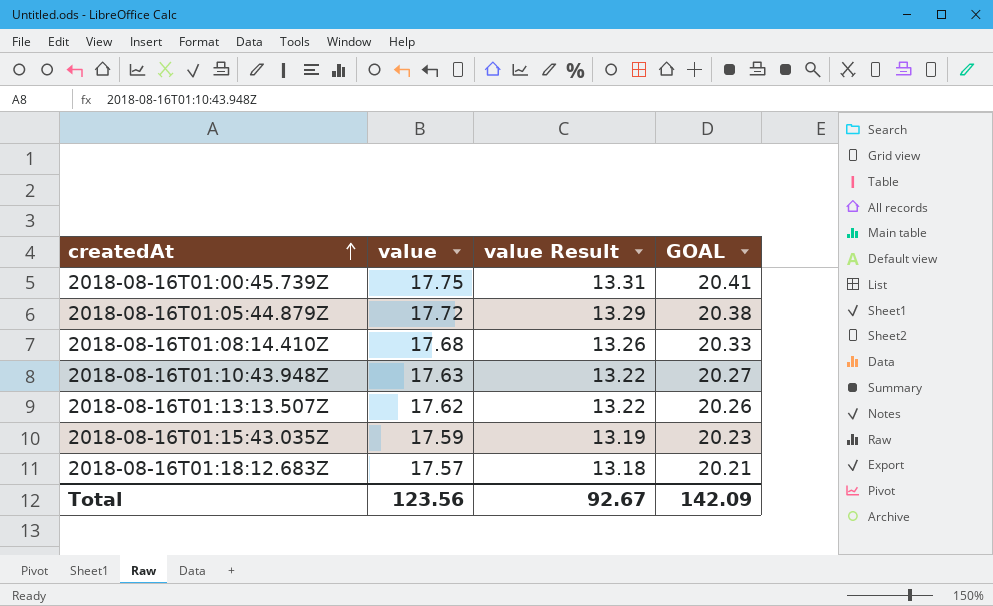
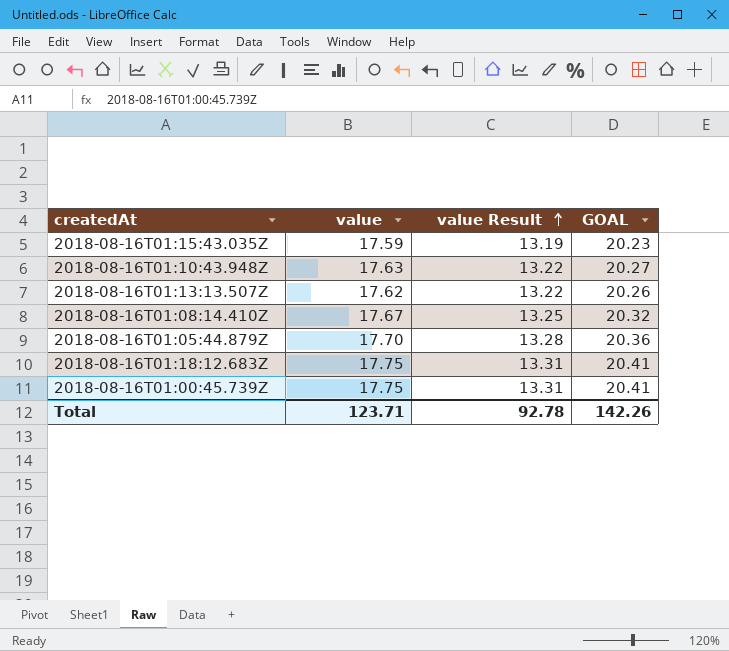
row order: createdAt ascending -> value Result ascending
2018-08-16T01:08:14.410Z | value: 17.68 -> 17.67
2018-08-16T01:08:14.410Z | value Result: 13.26 -> 13.25
2018-08-16T01:08:14.410Z | GOAL: 20.33 -> 20.32
2018-08-16T01:05:44.879Z | value: 17.72 -> 17.70
2018-08-16T01:05:44.879Z | value Result: 13.29 -> 13.28
2018-08-16T01:05:44.879Z | GOAL: 20.38 -> 20.36
2018-08-16T01:18:12.683Z | value: 17.57 -> 17.75
2018-08-16T01:18:12.683Z | value Result: 13.18 -> 13.31
2018-08-16T01:18:12.683Z | GOAL: 20.21 -> 20.41
Total | value: 123.56 -> 123.71
Total | value Result: 92.67 -> 92.78
Total | GOAL: 142.09 -> 142.26

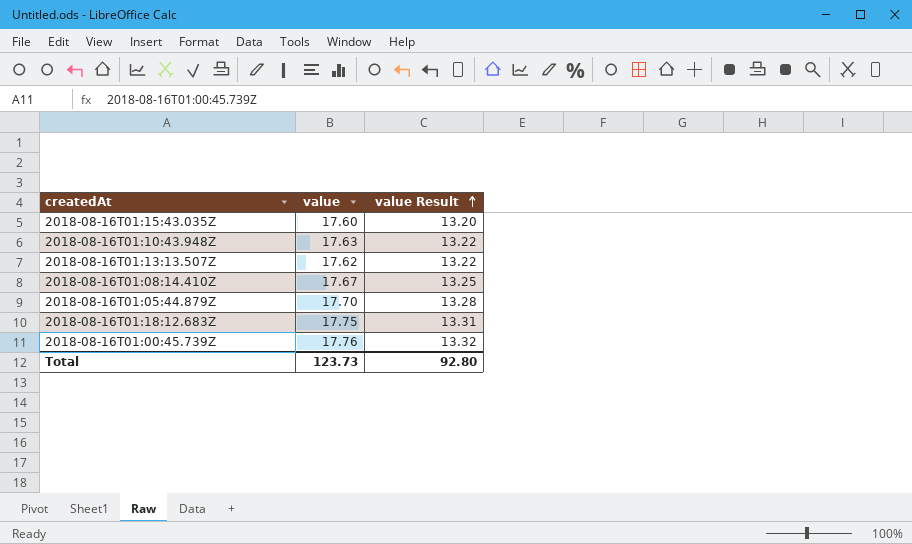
column GOAL | formula: [value] * 1.15 -> none
2018-08-16T01:15:43.035Z | value: 17.59 -> 17.60
2018-08-16T01:15:43.035Z | value Result: 13.19 -> 13.20
2018-08-16T01:00:45.739Z | value: 17.75 -> 17.76
2018-08-16T01:00:45.739Z | value Result: 13.31 -> 13.32
Total | value: 123.71 -> 123.73
Total | value Result: 92.78 -> 92.80

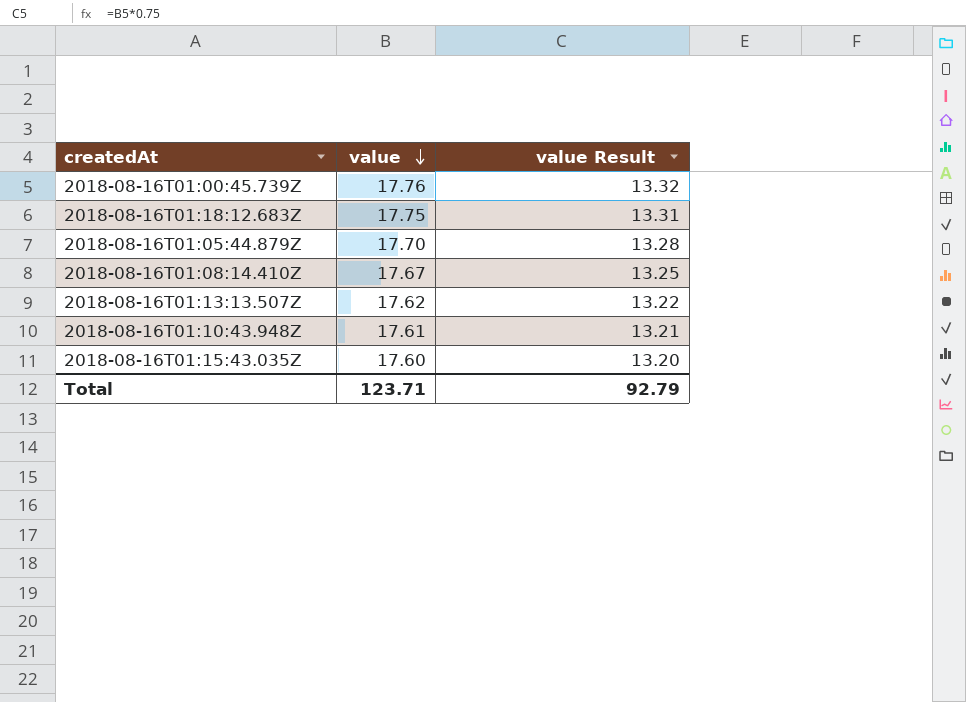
row order: value Result ascending -> value descending
2018-08-16T01:10:43.948Z | value: 17.63 -> 17.61
2018-08-16T01:10:43.948Z | value Result: 13.22 -> 13.21
Total | value: 123.73 -> 123.71
Total | value Result: 92.80 -> 92.79

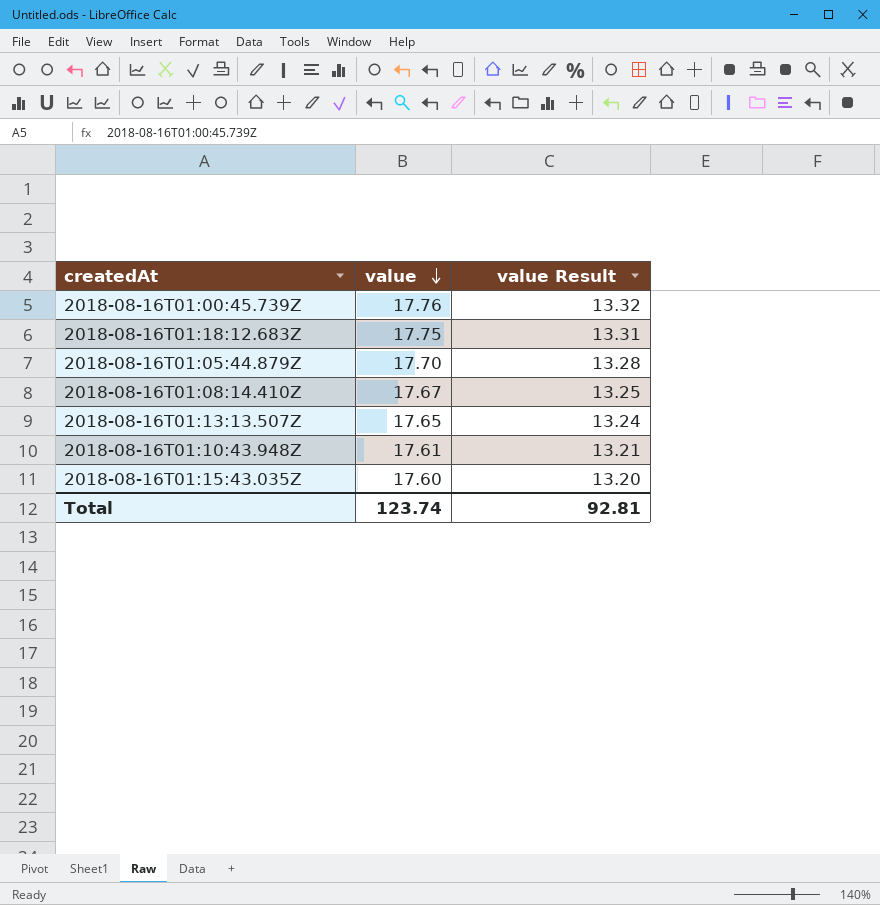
2018-08-16T01:13:13.507Z | value: 17.62 -> 17.65
2018-08-16T01:13:13.507Z | value Result: 13.22 -> 13.24
Total | value: 123.71 -> 123.74
Total | value Result: 92.79 -> 92.81

